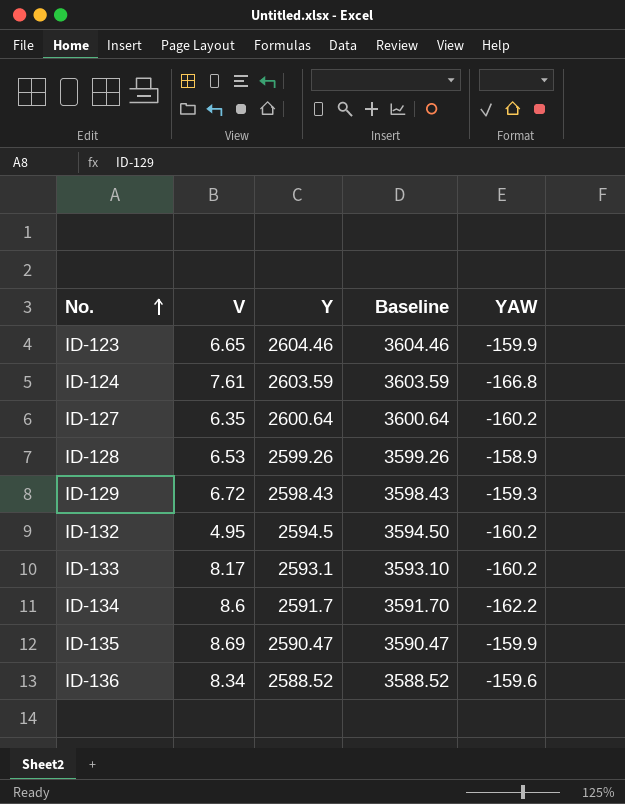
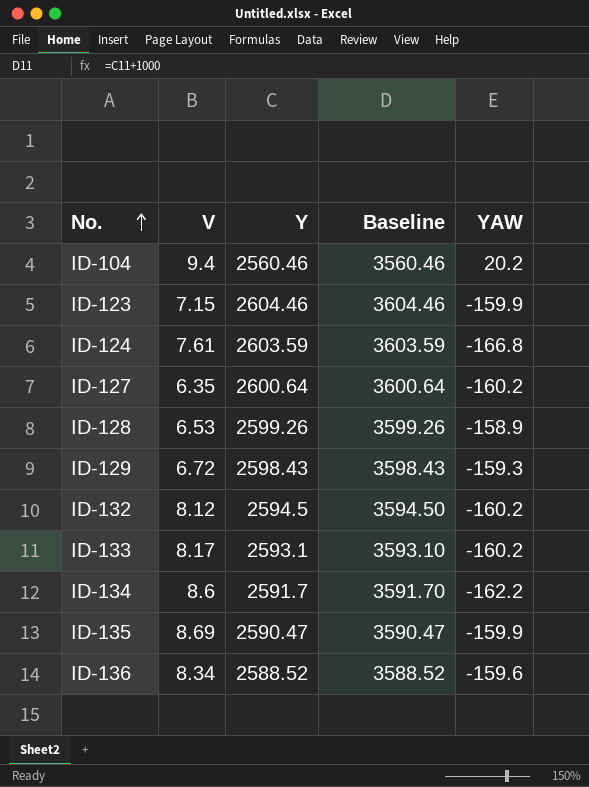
row ID-104: none -> 9.4 | 2560.46 | 3560.46 | 20.2
ID-123 | V: 6.65 -> 7.15
ID-132 | V: 4.95 -> 8.12

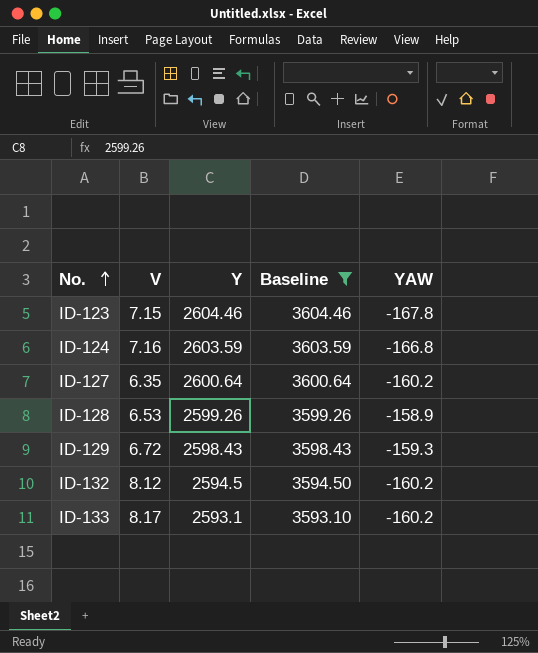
filter: none -> Baseline >= 3593.10
ID-123 | YAW: -159.9 -> -167.8
ID-124 | V: 7.61 -> 7.16

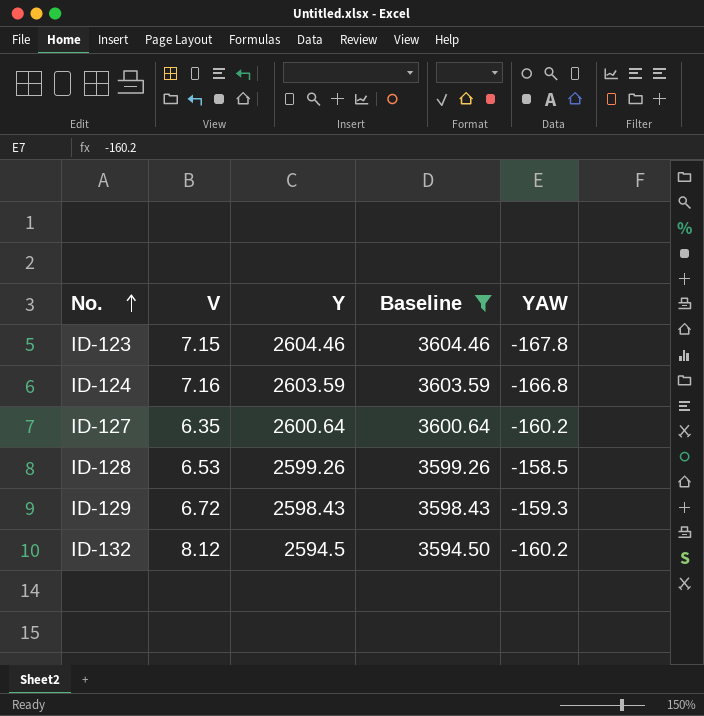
row ID-133: 8.17 | 2593.1 | 3593.10 | -160.2 -> none
ID-128 | YAW: -158.9 -> -158.5

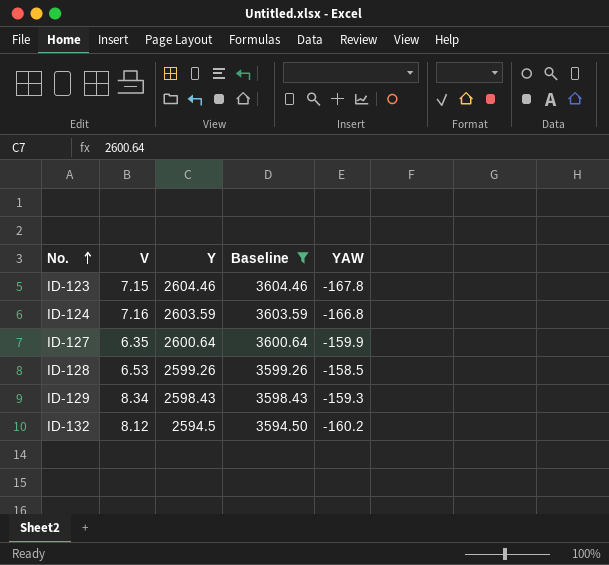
ID-127 | YAW: -160.2 -> -159.9
ID-129 | V: 6.72 -> 8.34

